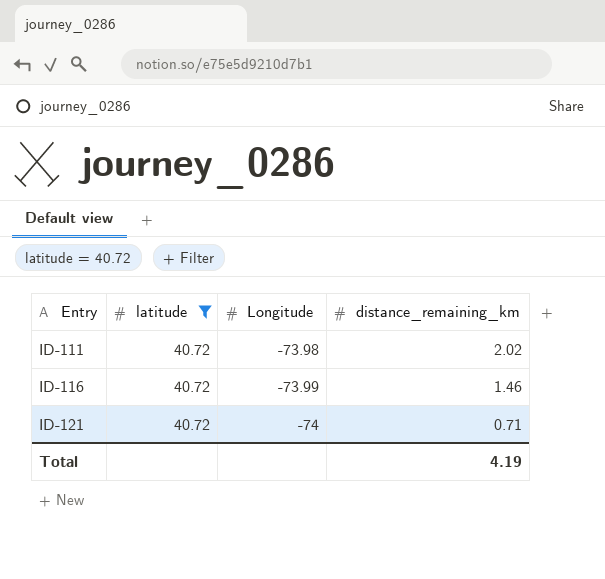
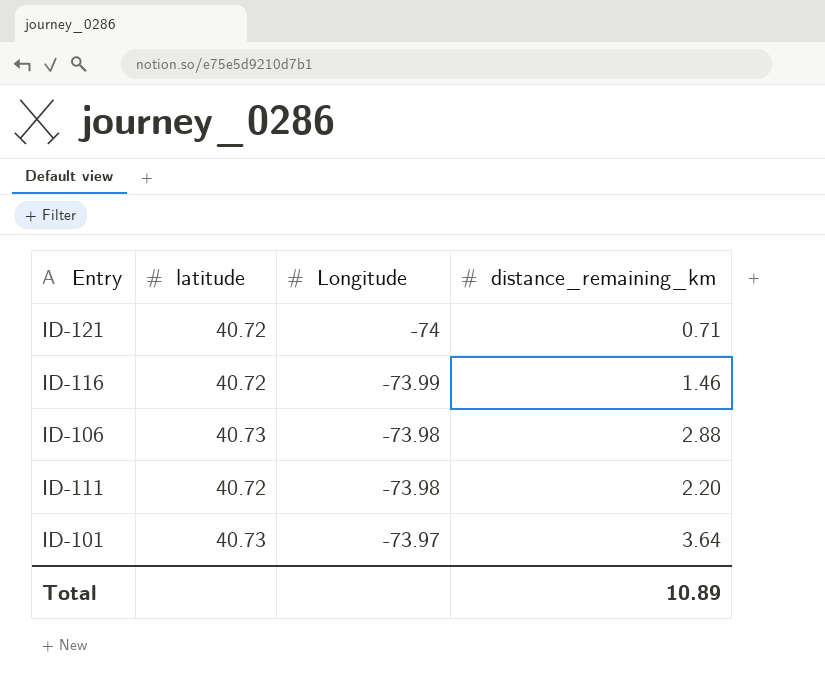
filter: latitude = 40.72 -> none
row order: Entry ascending -> Longitude ascending
ID-111 | distance_remaining_km: 2.02 -> 2.20
Total | distance_remaining_km: 4.19 -> 10.89

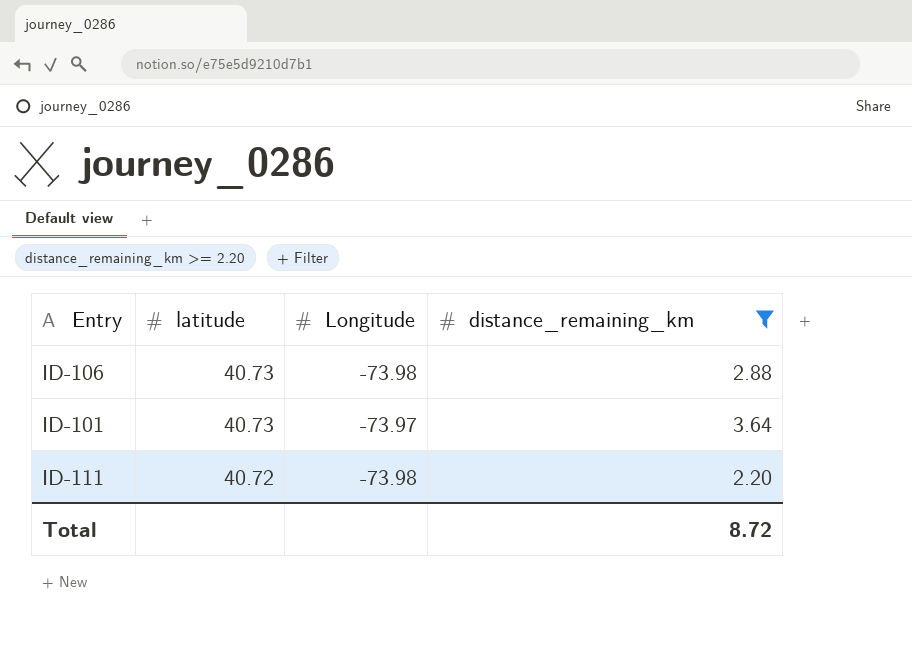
filter: none -> distance_remaining_km >= 2.20
row order: Longitude ascending -> latitude descending
Total | distance_remaining_km: 10.89 -> 8.72

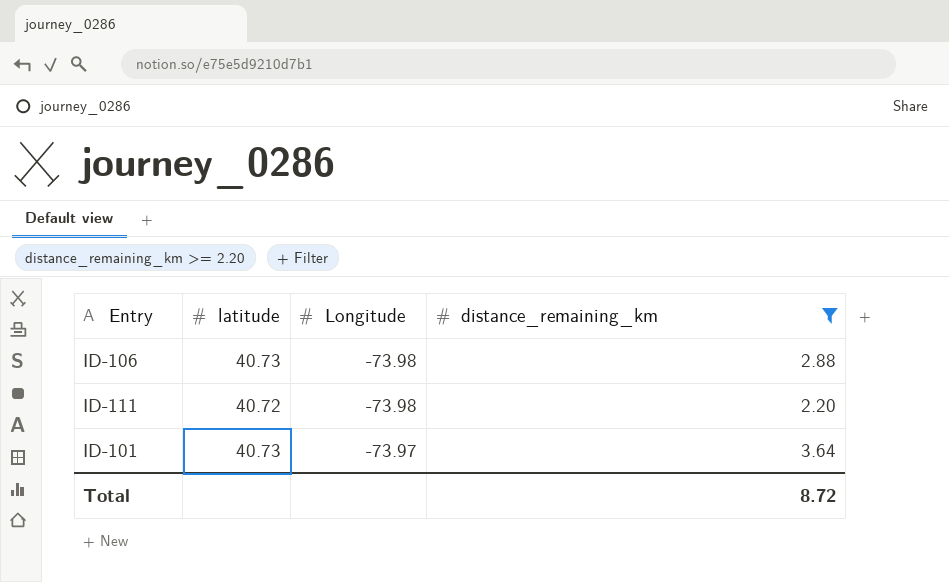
row order: latitude descending -> Longitude ascending

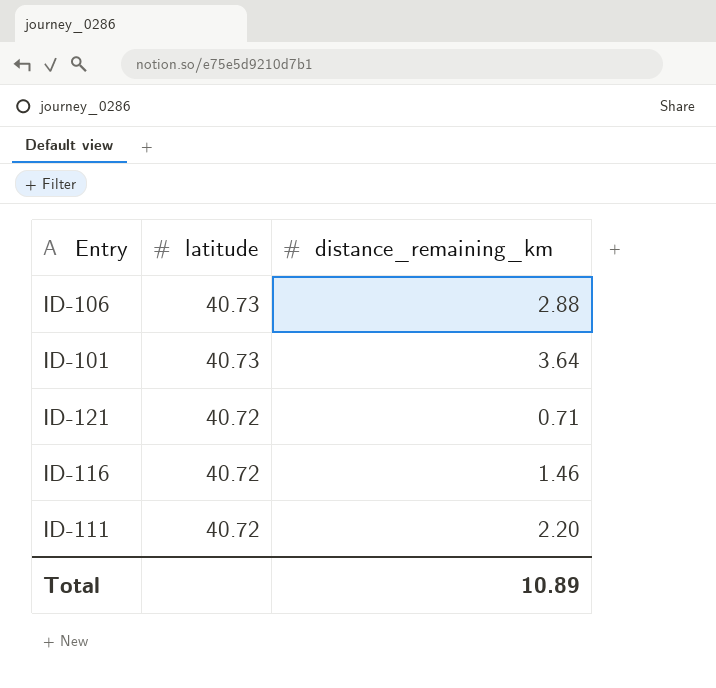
filter: distance_remaining_km >= 2.20 -> none
row order: Longitude ascending -> latitude descending
column Longitude | position: 3 -> none
Total | distance_remaining_km: 8.72 -> 10.89

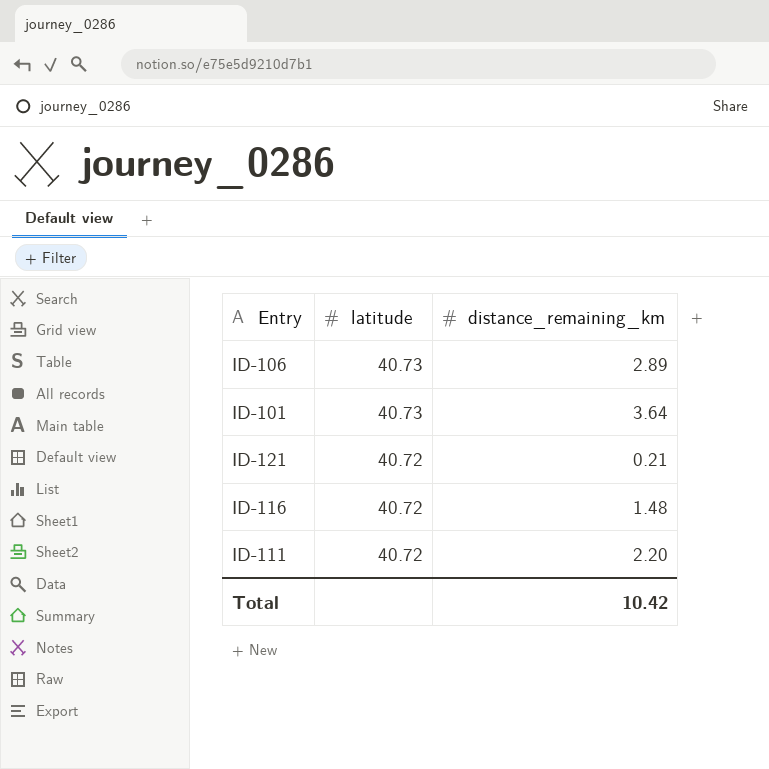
ID-106 | distance_remaining_km: 2.88 -> 2.89
ID-121 | distance_remaining_km: 0.71 -> 0.21
ID-116 | distance_remaining_km: 1.46 -> 1.48
Total | distance_remaining_km: 10.89 -> 10.42

